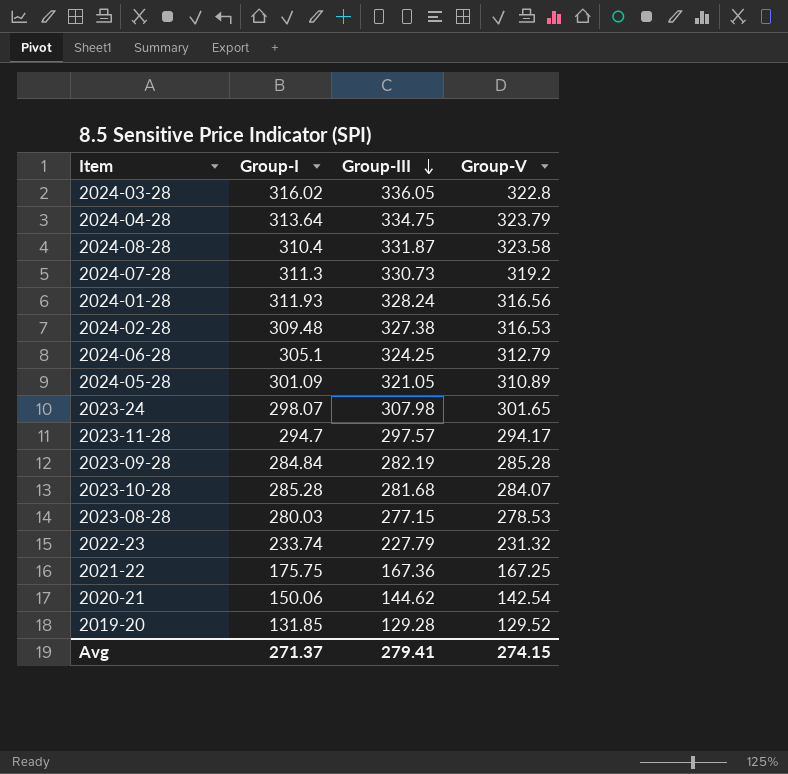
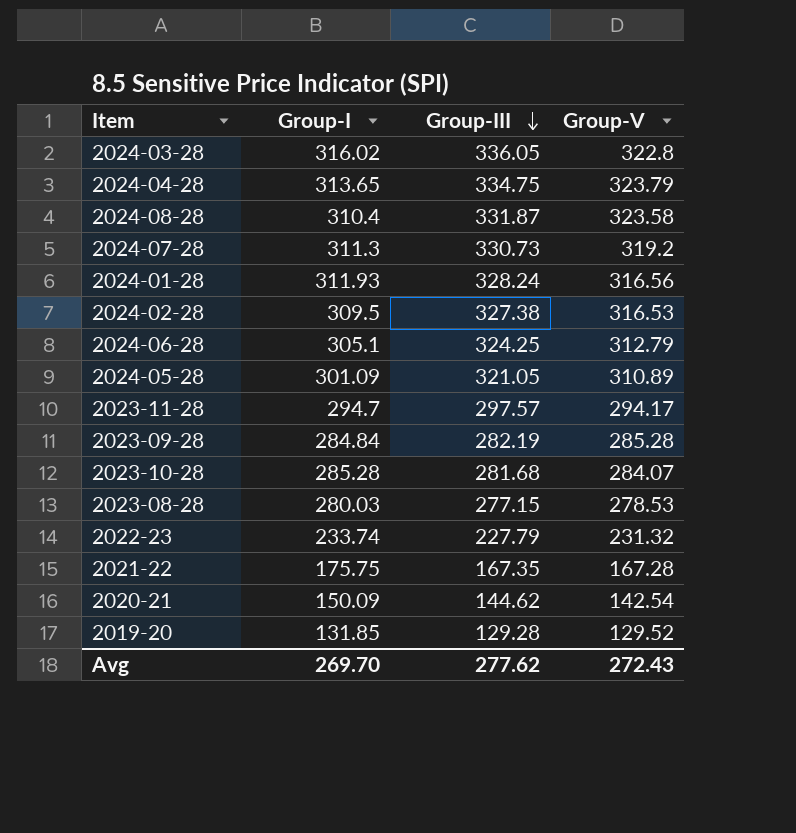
row 2023-24: 298.07 | 307.98 | 301.65 -> none
2024-04-28 | Group-I: 313.64 -> 313.65
2024-02-28 | Group-I: 309.48 -> 309.5
2021-22 | Group-III: 167.36 -> 167.35
2021-22 | Group-V: 167.25 -> 167.28
2020-21 | Group-I: 150.06 -> 150.09
Avg | Group-I: 271.37 -> 269.70
Avg | Group-III: 279.41 -> 277.62
Avg | Group-V: 274.15 -> 272.43

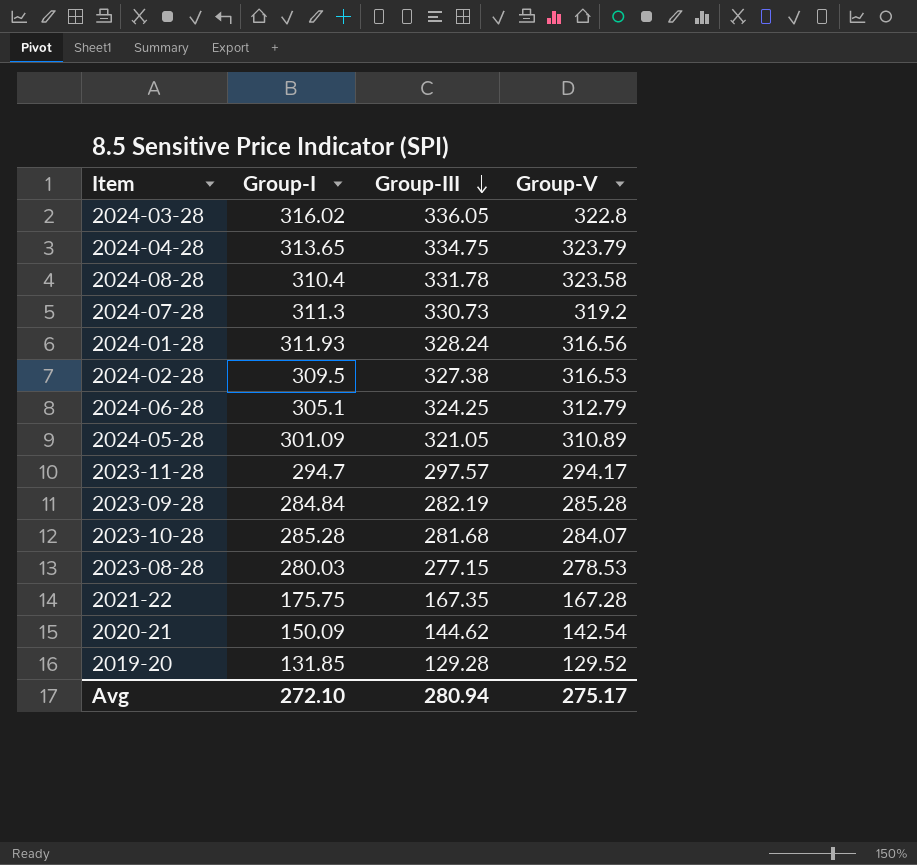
row 2022-23: 233.74 | 227.79 | 231.32 -> none
2024-08-28 | Group-III: 331.87 -> 331.78
Avg | Group-I: 269.70 -> 272.10
Avg | Group-III: 277.62 -> 280.94
Avg | Group-V: 272.43 -> 275.17

